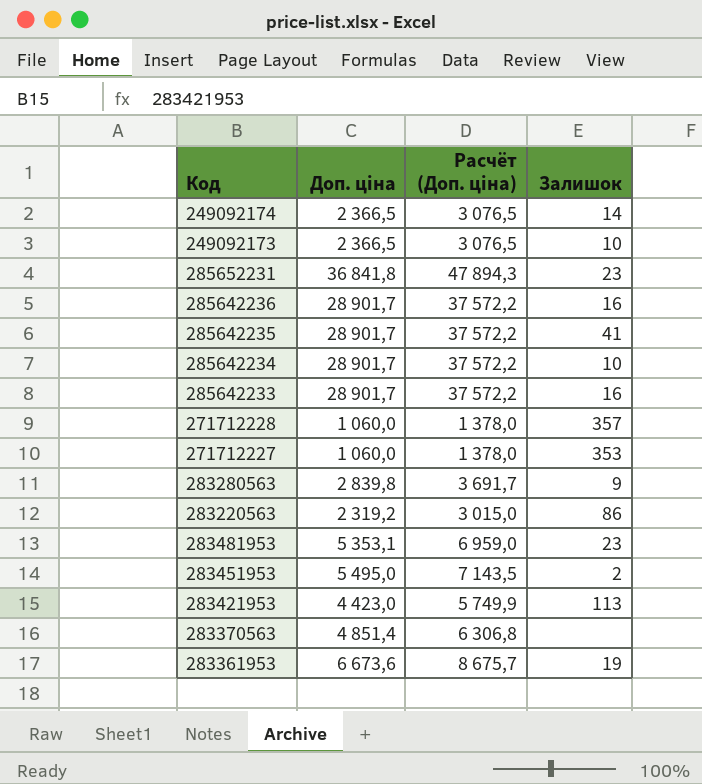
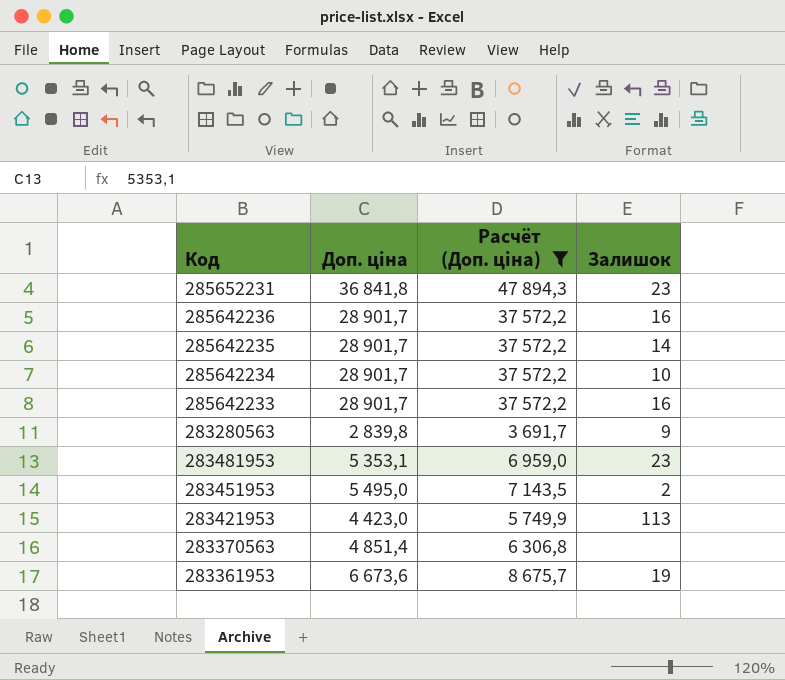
filter: none -> Расчёт (Доп. ціна) >= 3 691,7
285642235 | Залишок: 41 -> 14

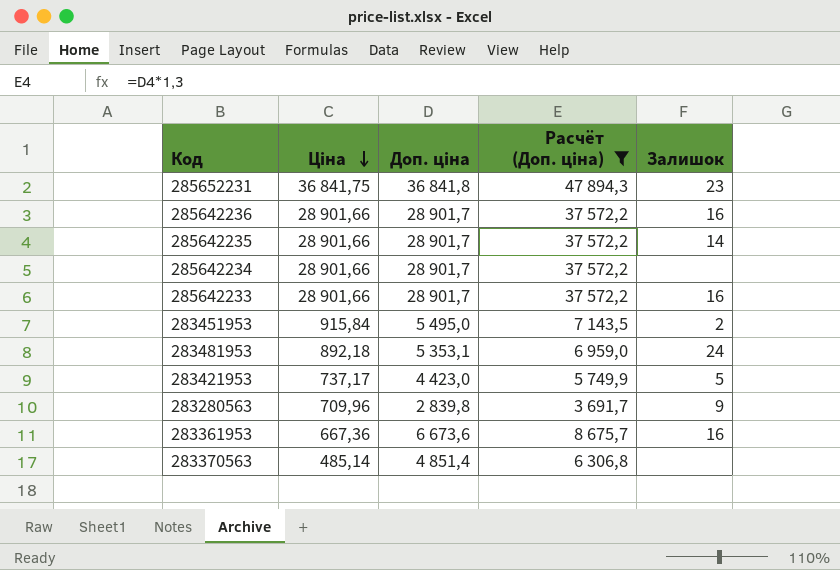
row order: none -> Ціна descending
column Ціна | position: none -> 2
285642234 | Залишок: 10 -> none
283481953 | Залишок: 23 -> 24
283421953 | Залишок: 113 -> 5
283361953 | Залишок: 19 -> 16

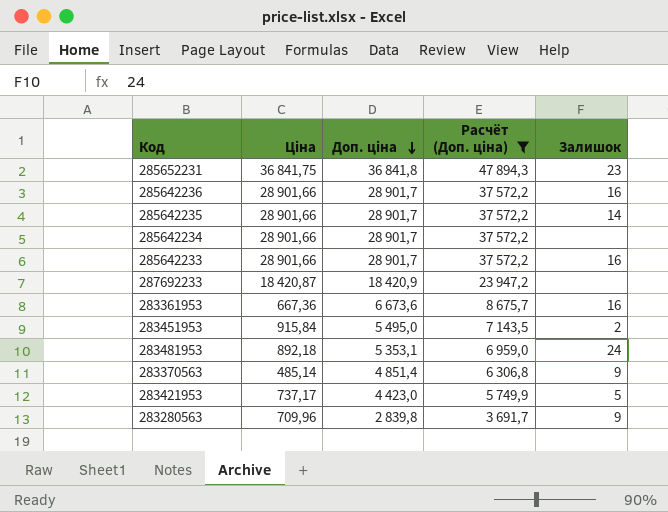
row order: Ціна descending -> Доп. ціна descending
row 287692233: none -> 18 420,87 | 18 420,9 | 23 947,2 | none
283370563 | Залишок: none -> 9

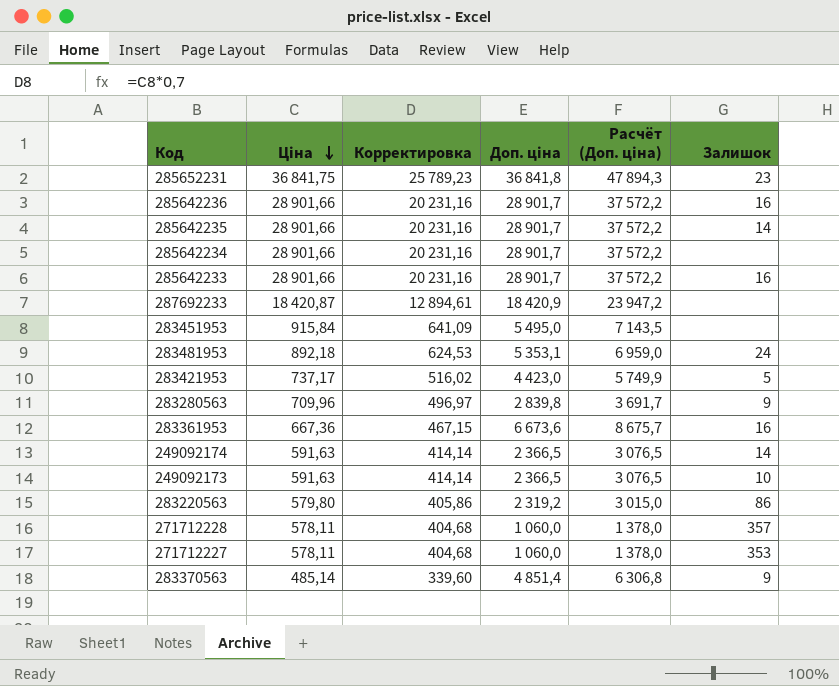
filter: Расчёт (Доп. ціна) >= 3 691,7 -> none
row order: Доп. ціна descending -> Ціна descending
column Корректировка | formula: none -> [Ціна] * 0,7
283451953 | Залишок: 2 -> none

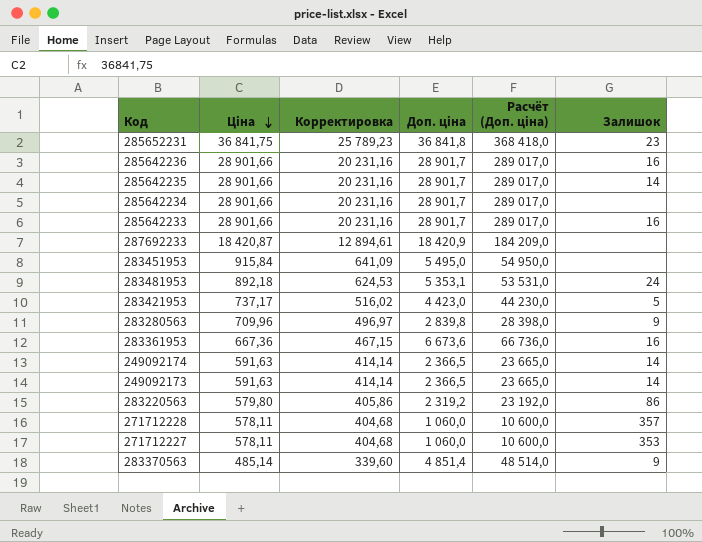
column Расчёт (Доп. ціна) | formula: [Доп. ціна] * 1,3 -> [Доп. ціна] * 10
249092173 | Залишок: 10 -> 14

